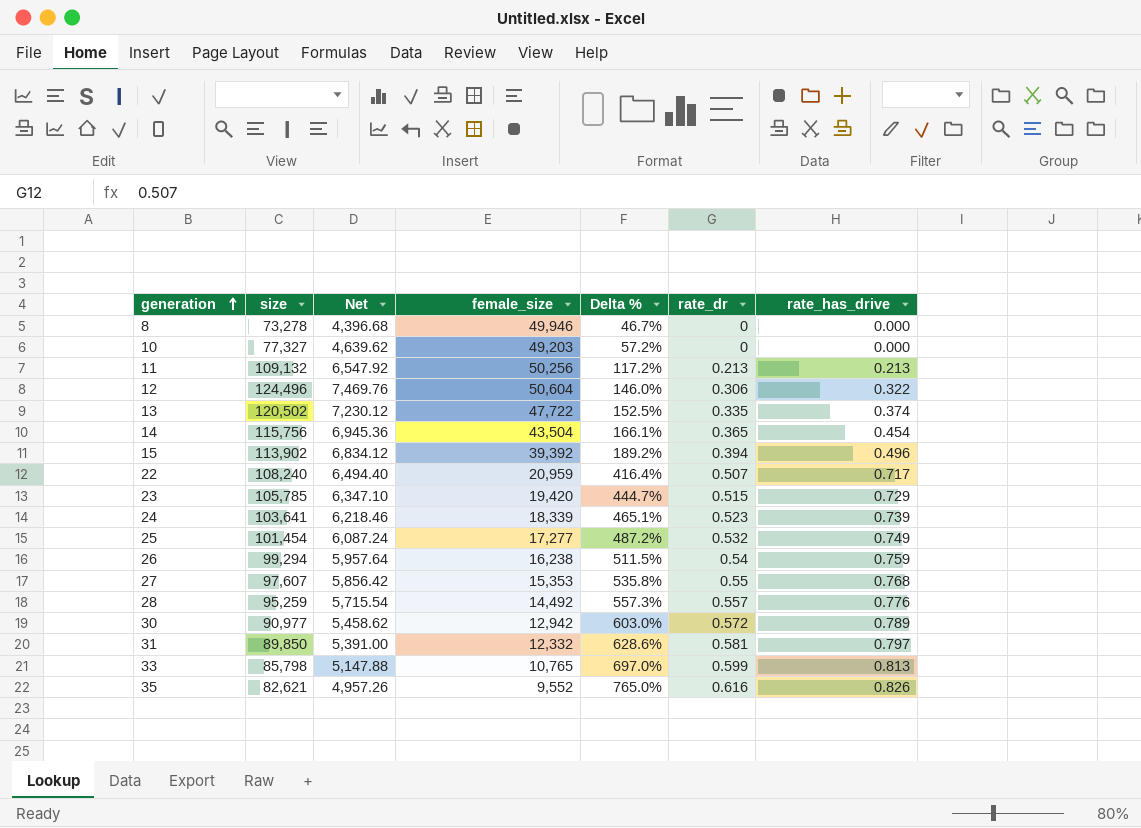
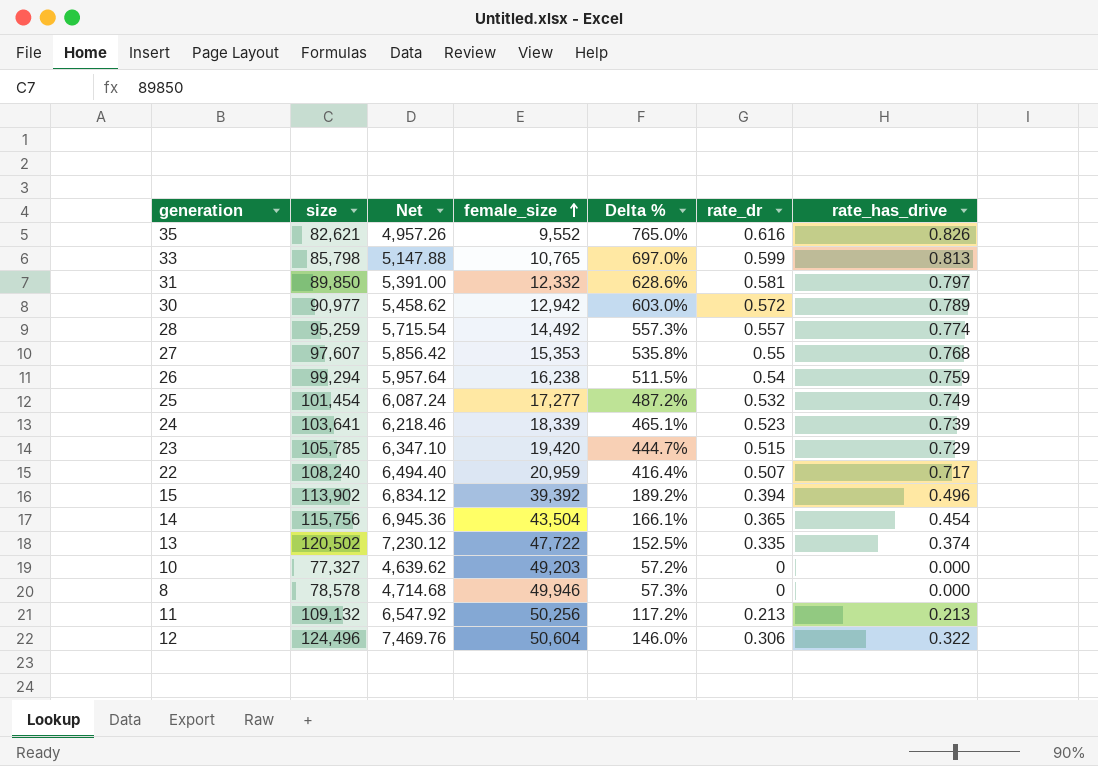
row order: generation ascending -> female_size ascending
28 | rate_has_drive: 0.776 -> 0.774
8 | size: 73,278 -> 78,578
8 | Net: 4,396.68 -> 4,714.68
8 | Delta %: 46.7% -> 57.3%

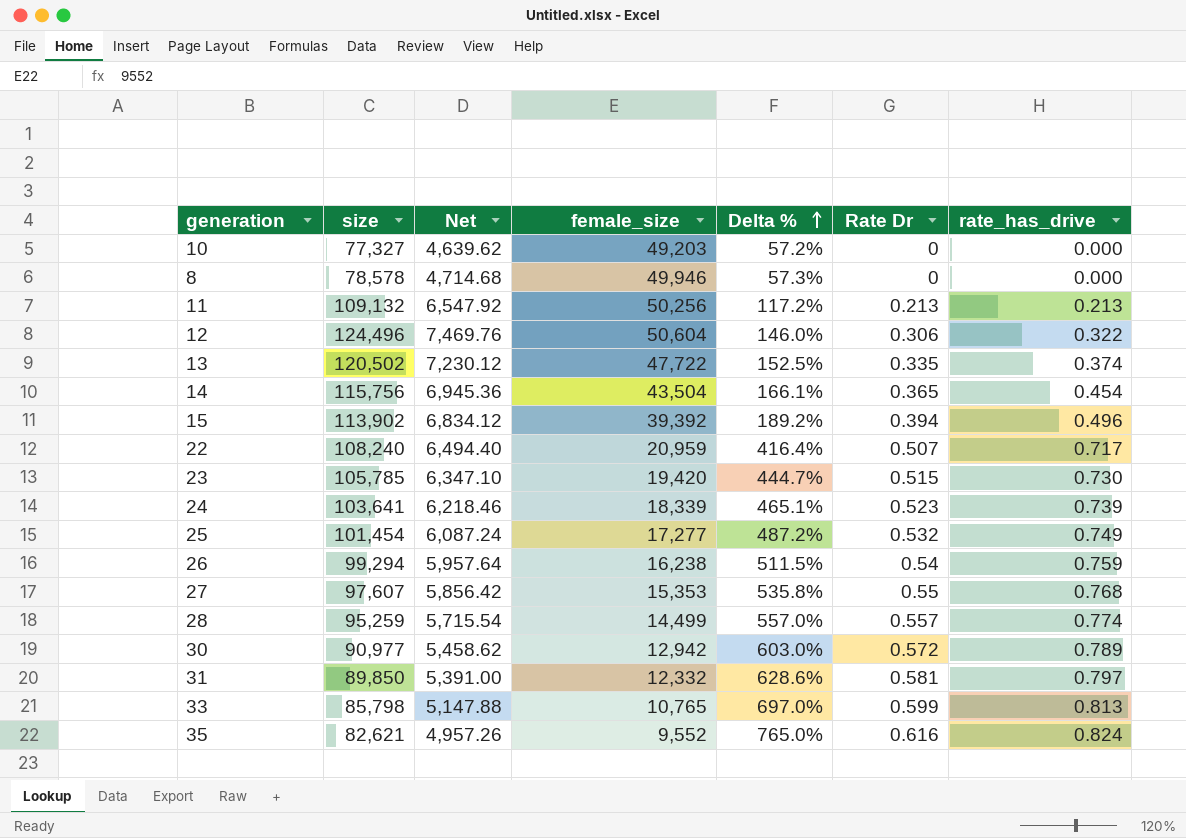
row order: female_size ascending -> Delta % ascending
column name: rate_dr -> Rate Dr
23 | rate_has_drive: 0.729 -> 0.730
28 | female_size: 14,492 -> 14,499
28 | Delta %: 557.3% -> 557.0%
35 | rate_has_drive: 0.826 -> 0.824

